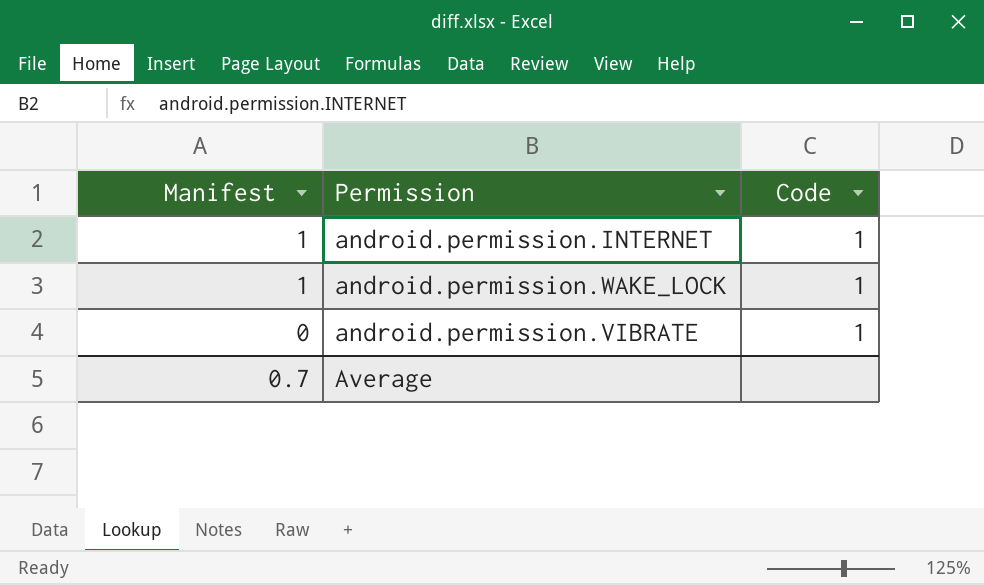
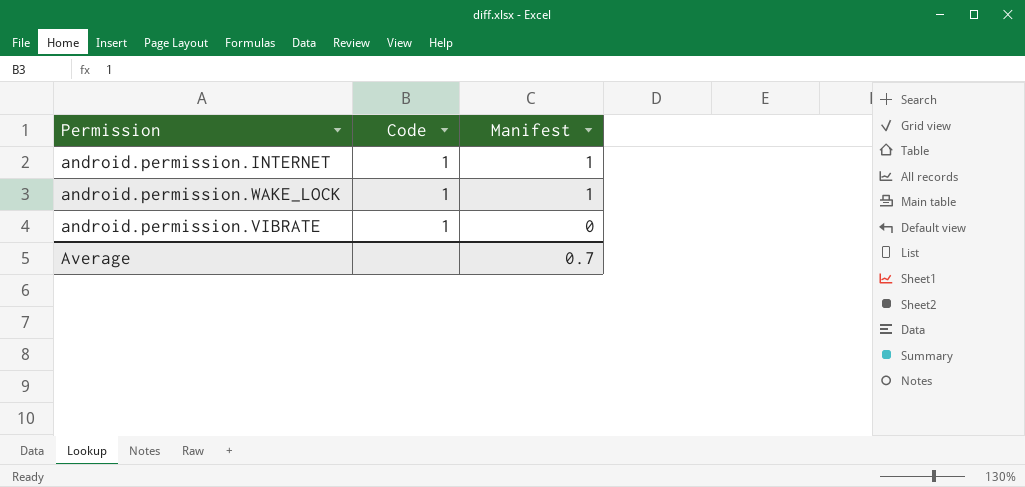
column Manifest | position: 1 -> 3

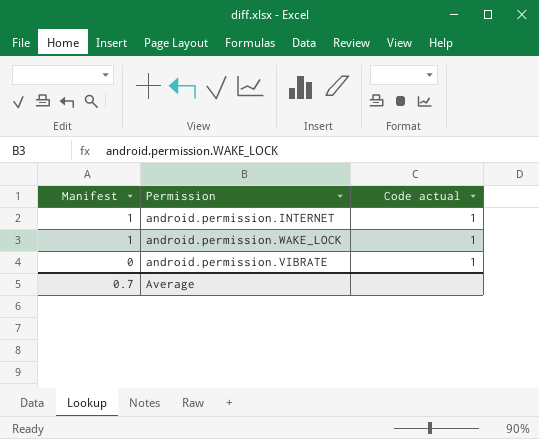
column Manifest | position: 3 -> 1
column name: Code -> Code actual

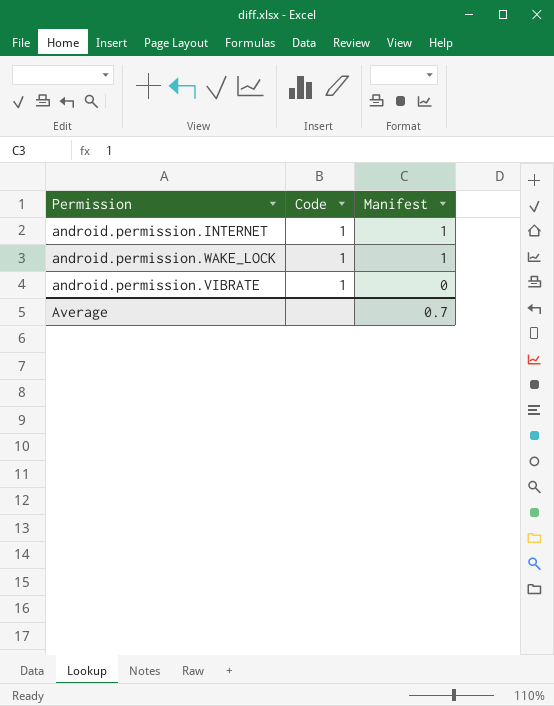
column name: Code actual -> Code
column Manifest | position: 1 -> 3

